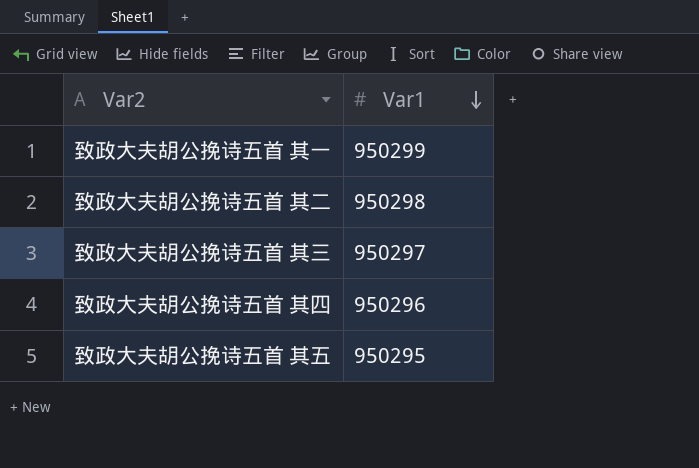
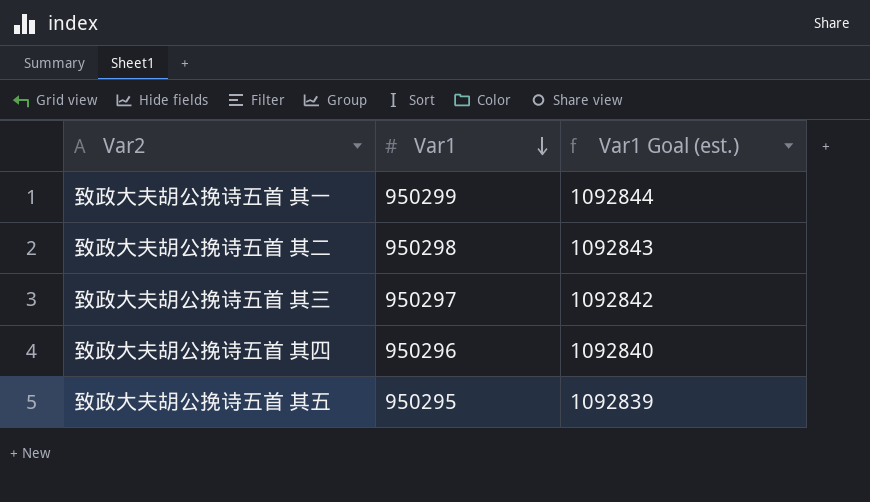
column Var1 Goal (est.) | formula: none -> [Var1] * 1.15

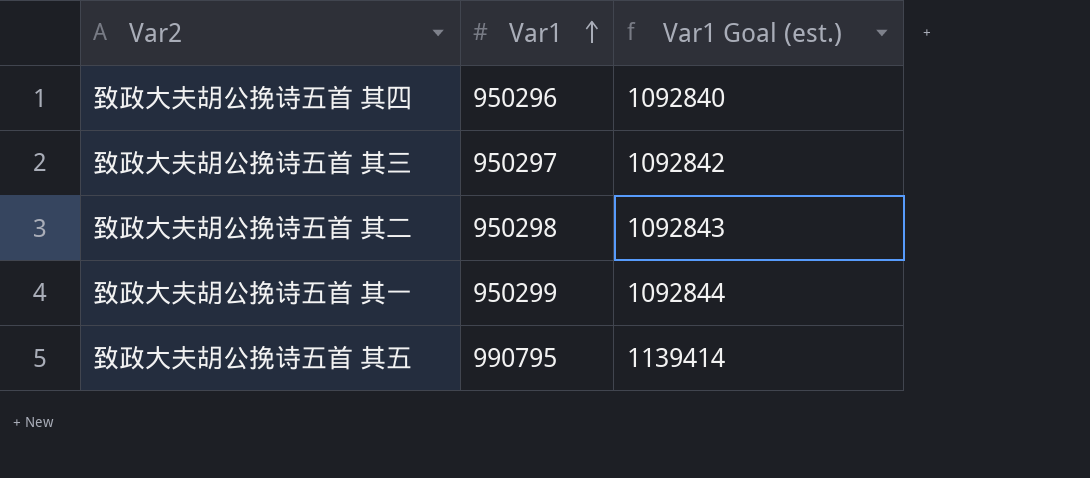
row order: Var1 descending -> Var1 ascending
致政大夫胡公挽诗五首 其五 | Var1: 950295 -> 990795
致政大夫胡公挽诗五首 其五 | Var1 Goal (est.): 1092839 -> 1139414

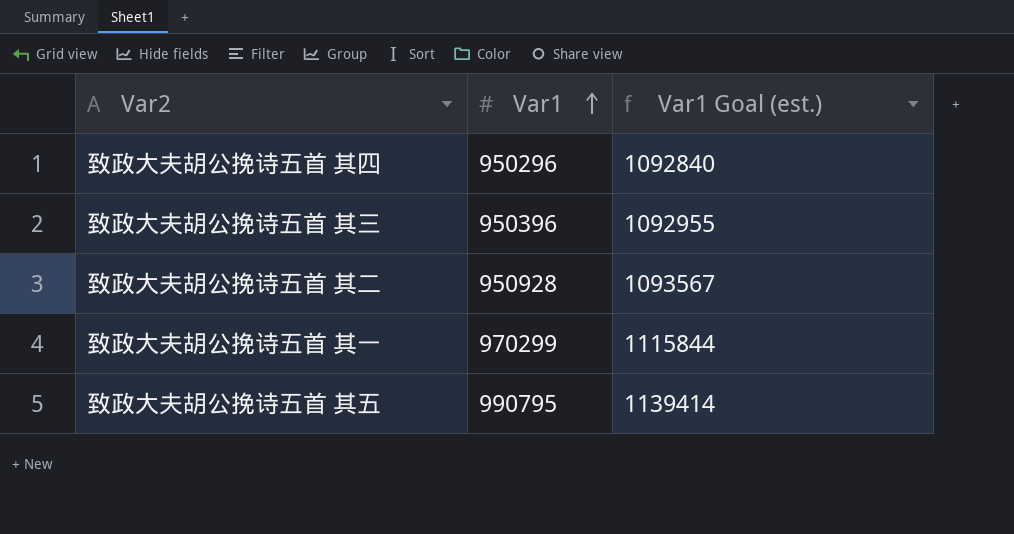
致政大夫胡公挽诗五首 其三 | Var1: 950297 -> 950396
致政大夫胡公挽诗五首 其三 | Var1 Goal (est.): 1092842 -> 1092955
致政大夫胡公挽诗五首 其二 | Var1: 950298 -> 950928
致政大夫胡公挽诗五首 其二 | Var1 Goal (est.): 1092843 -> 1093567
致政大夫胡公挽诗五首 其一 | Var1: 950299 -> 970299
致政大夫胡公挽诗五首 其一 | Var1 Goal (est.): 1092844 -> 1115844

